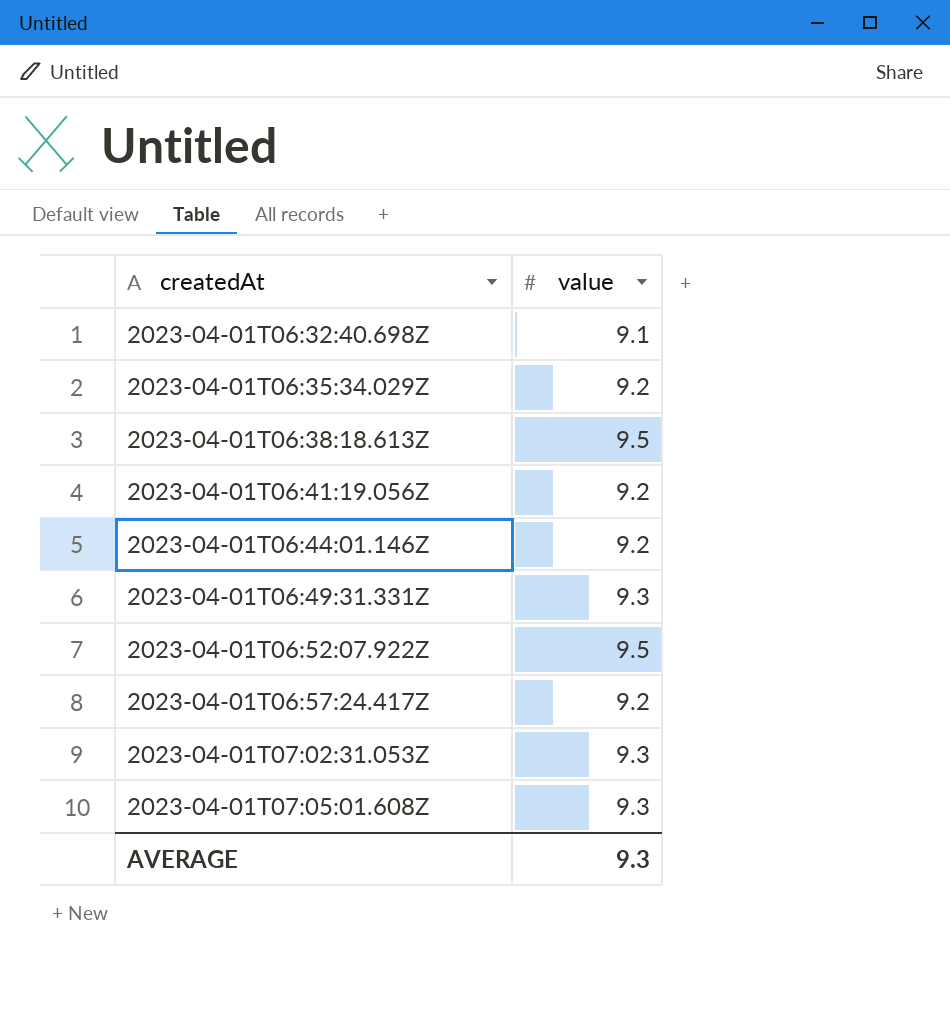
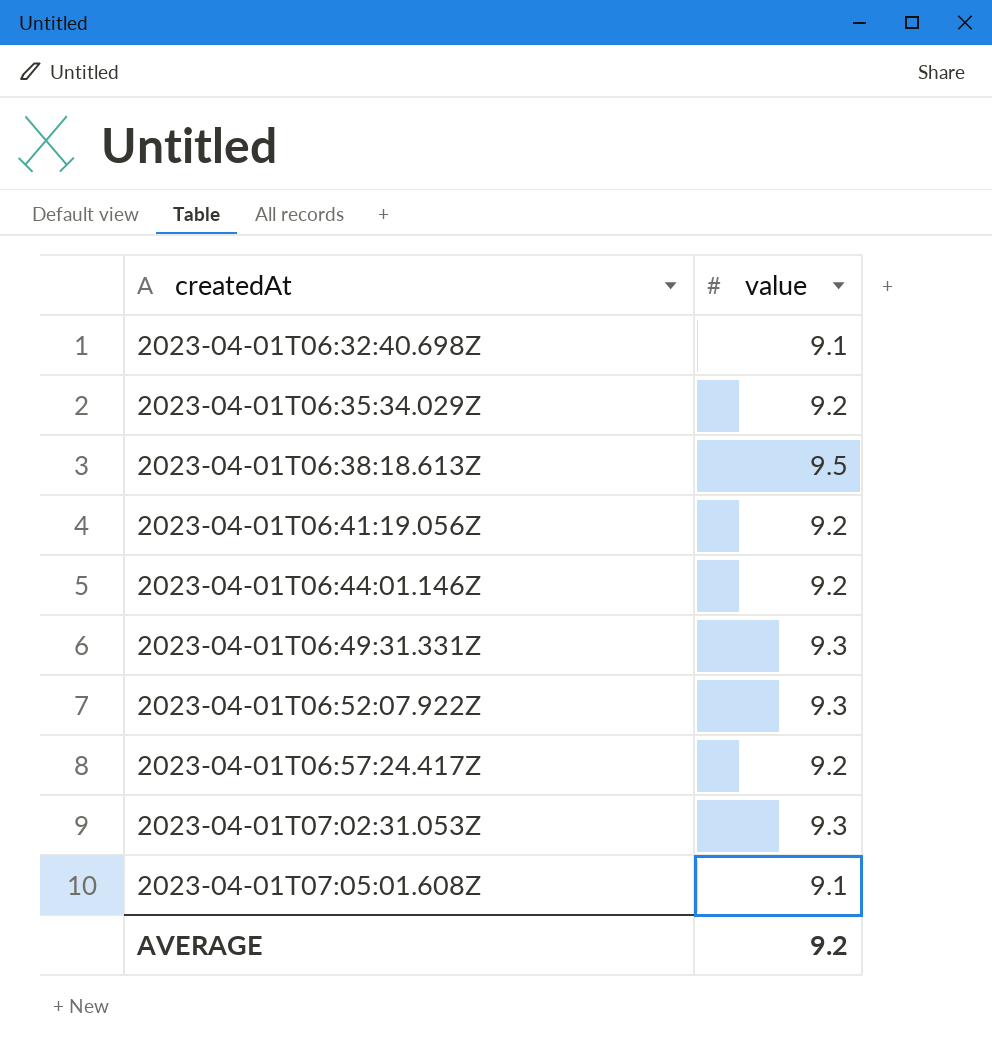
2023-04-01T06:52:07.922Z | value: 9.5 -> 9.3
2023-04-01T07:05:01.608Z | value: 9.3 -> 9.1
AVERAGE | value: 9.3 -> 9.2

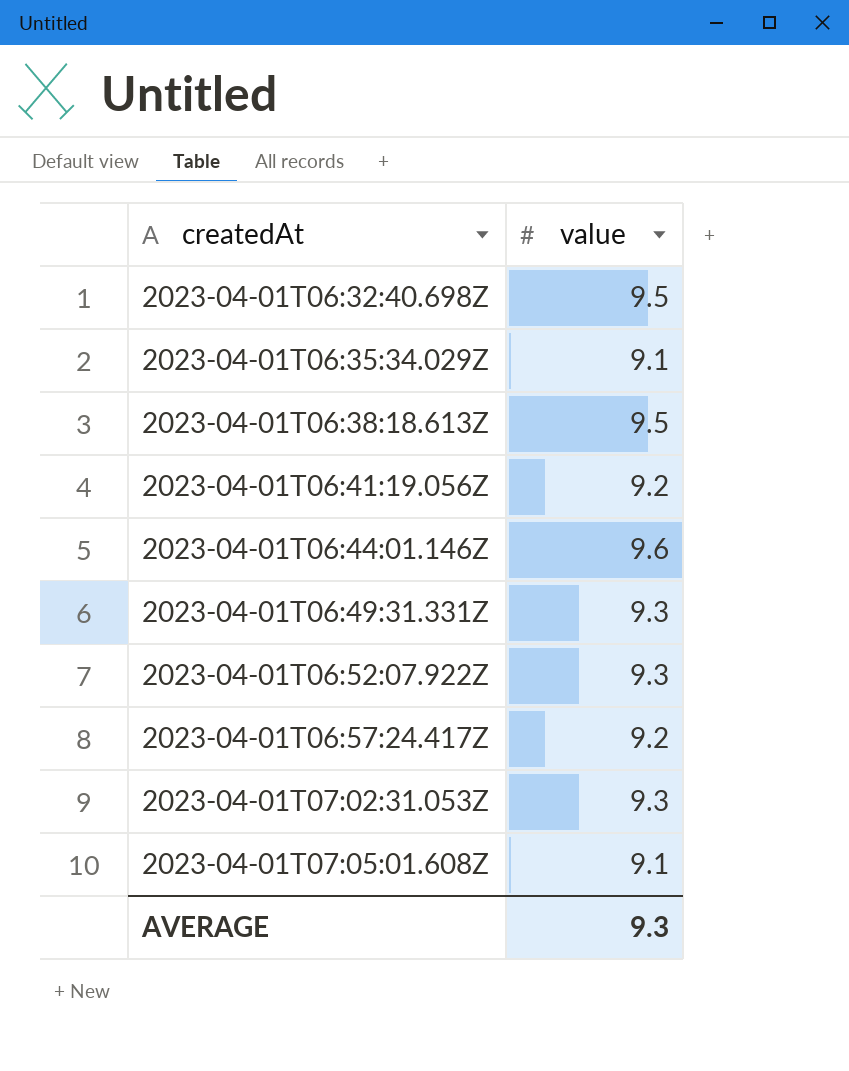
2023-04-01T06:32:40.698Z | value: 9.1 -> 9.5
2023-04-01T06:35:34.029Z | value: 9.2 -> 9.1
2023-04-01T06:44:01.146Z | value: 9.2 -> 9.6
AVERAGE | value: 9.2 -> 9.3

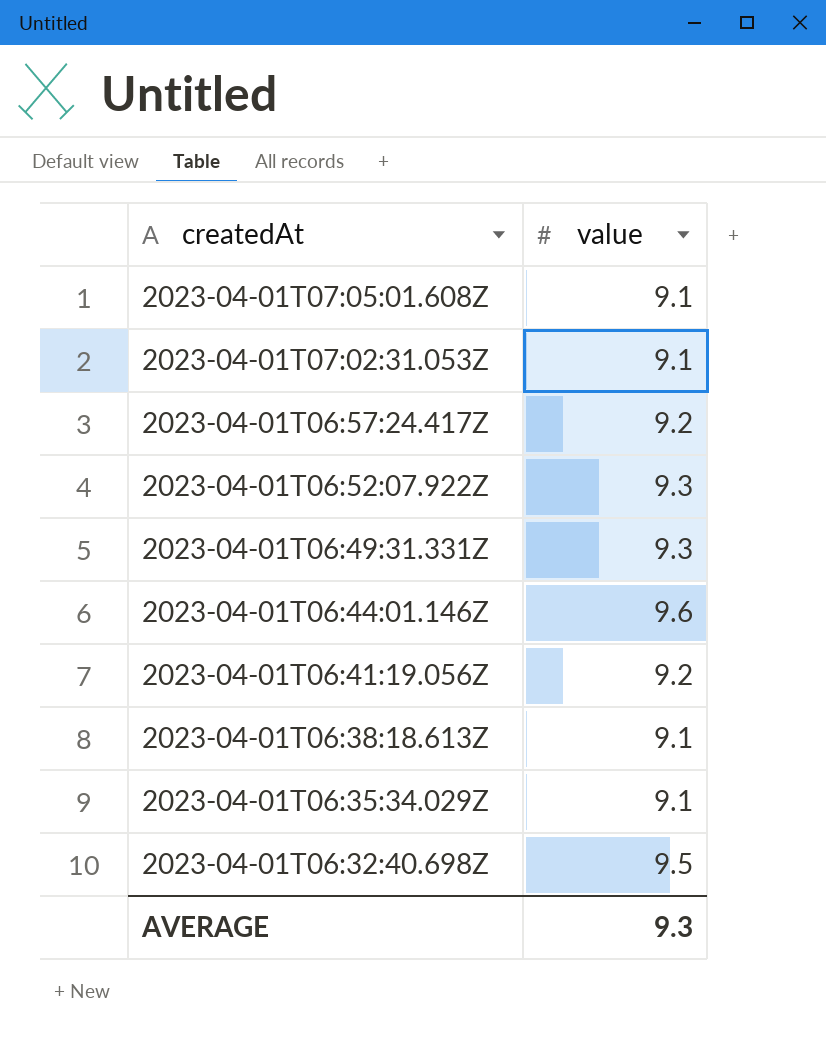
row order: createdAt ascending -> createdAt descending
2023-04-01T07:02:31.053Z | value: 9.3 -> 9.1
2023-04-01T06:38:18.613Z | value: 9.5 -> 9.1

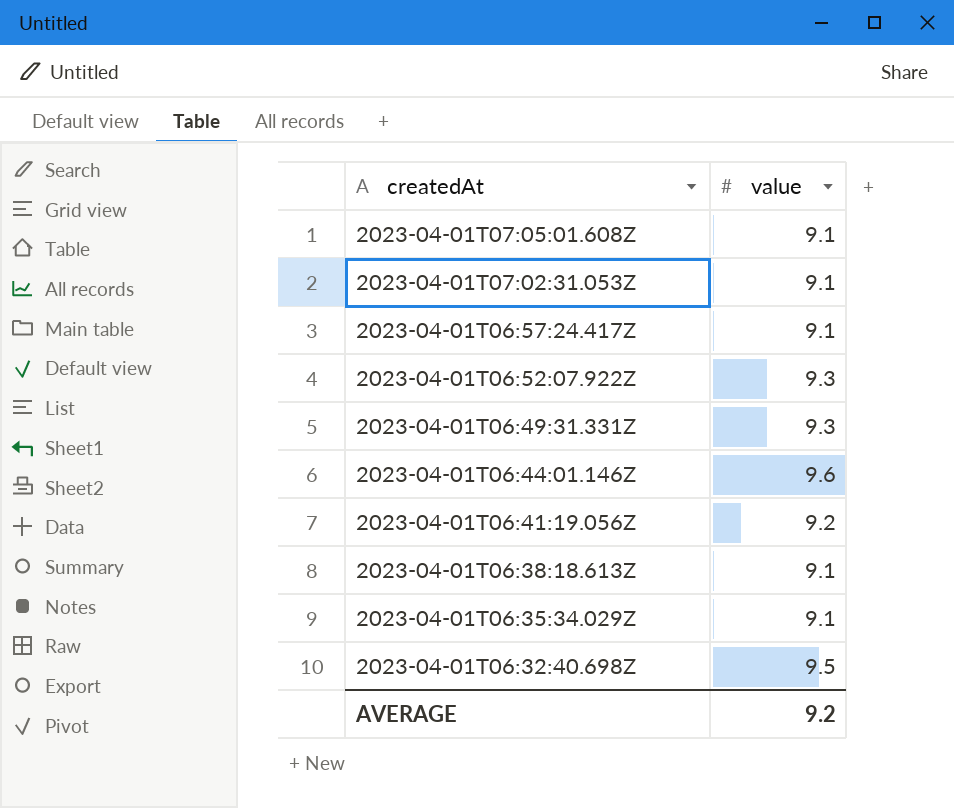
2023-04-01T06:57:24.417Z | value: 9.2 -> 9.1
AVERAGE | value: 9.3 -> 9.2

